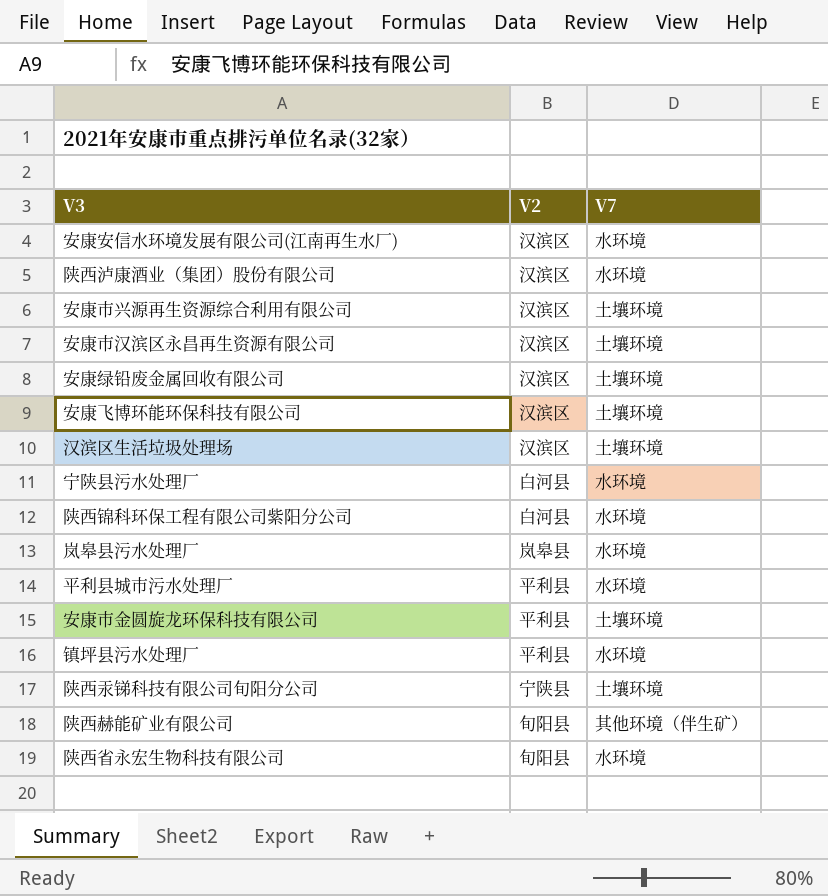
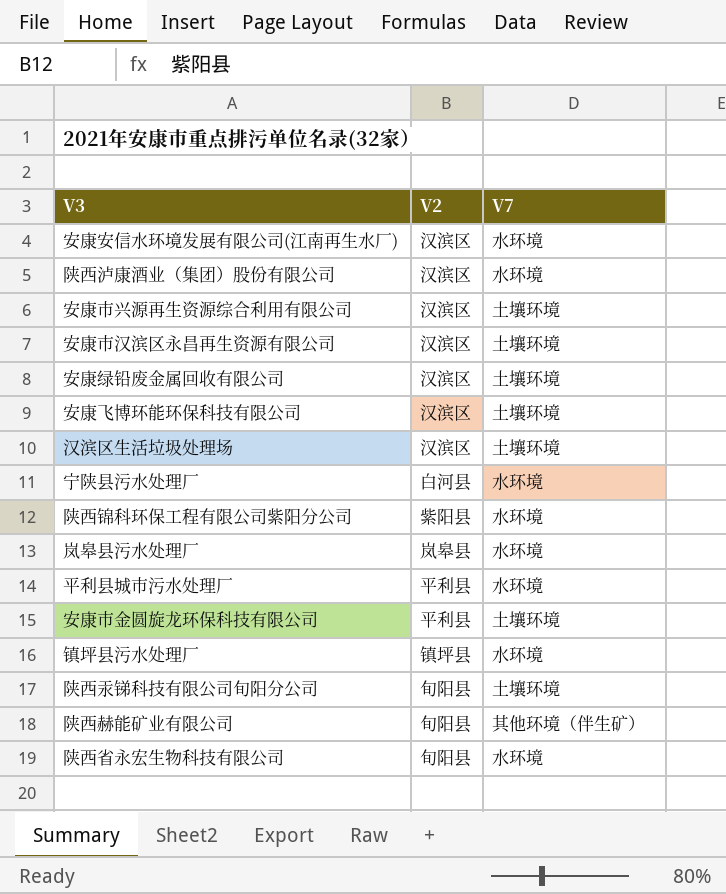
陕西锦科环保工程有限公司紫阳分公司 | V2: 白河县 -> 紫阳县
镇坪县污水处理厂 | V2: 平利县 -> 镇坪县
陕西汞锑科技有限公司旬阳分公司 | V2: 宁陕县 -> 旬阳县

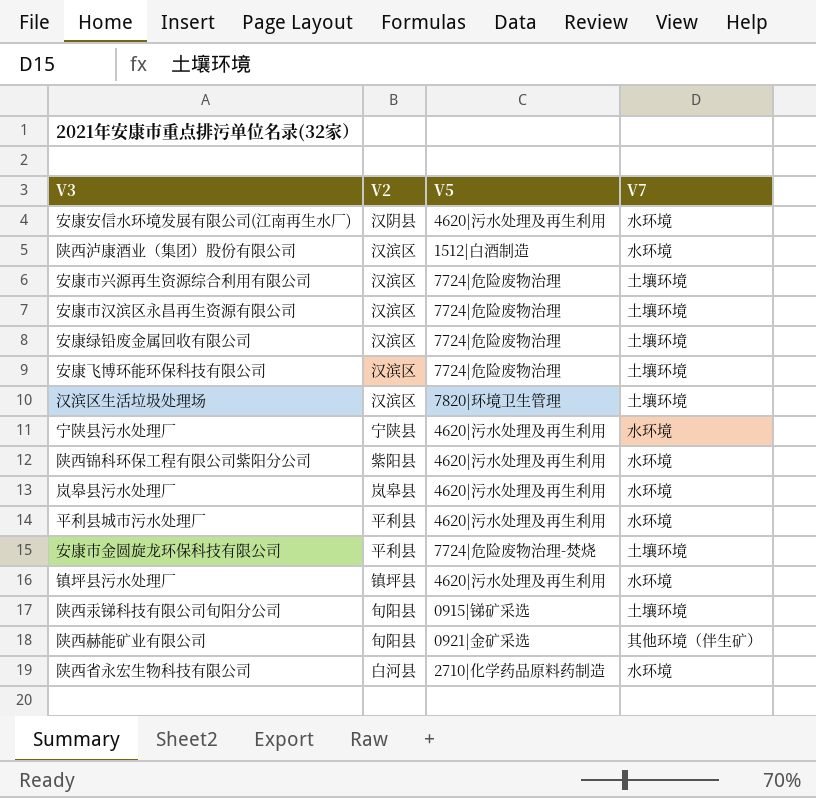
column V5 | position: none -> 3
安康安信水环境发展有限公司(江南再生水厂) | V2: 汉滨区 -> 汉阴县
宁陕县污水处理厂 | V2: 白河县 -> 宁陕县
陕西省永宏生物科技有限公司 | V2: 旬阳县 -> 白河县

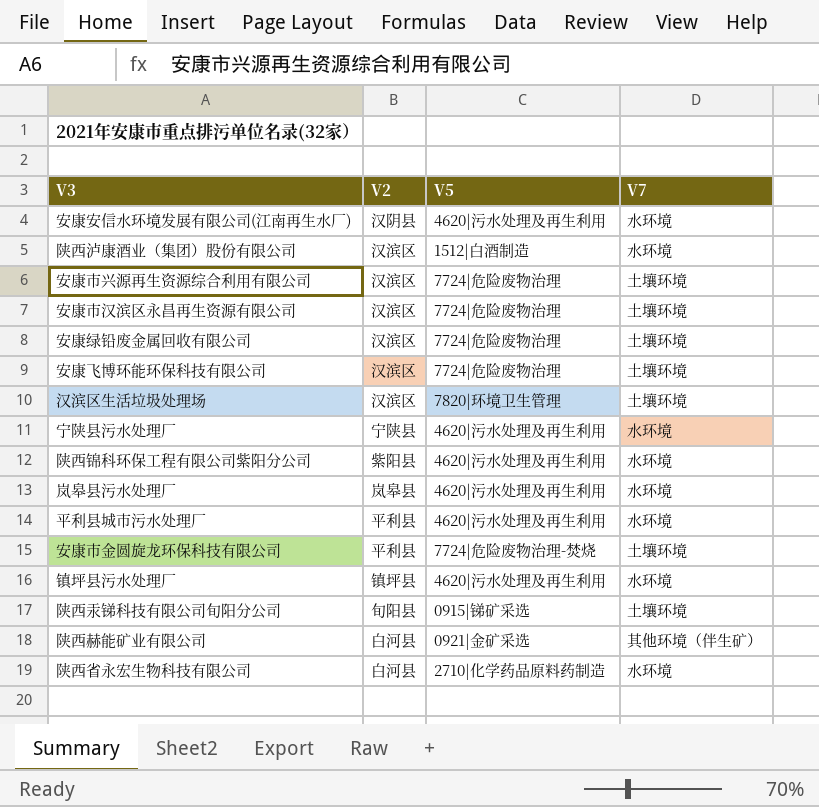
陕西赫能矿业有限公司 | V2: 旬阳县 -> 白河县

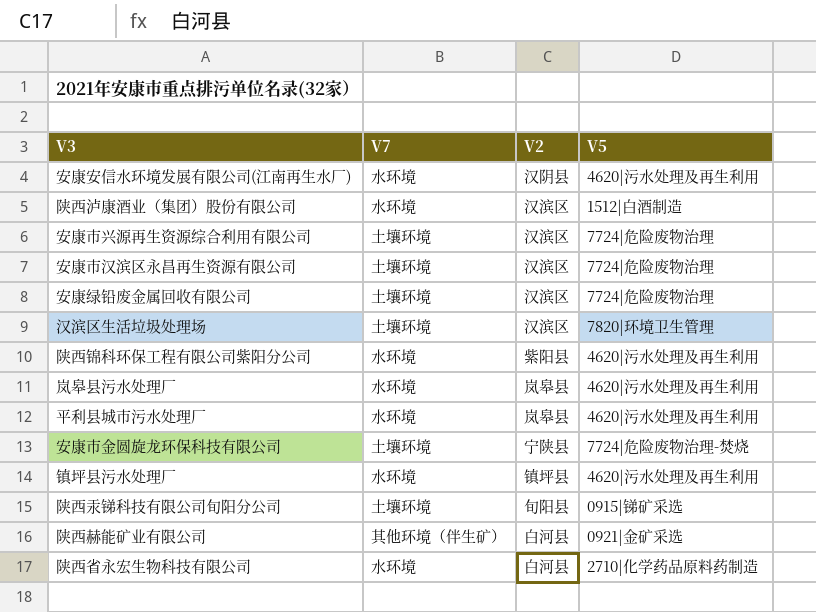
column V7 | position: 4 -> 2
row 安康飞博环能环保科技有限公司: 汉滨区 | 7724|危险废物治理 | 土壤环境 -> none
row 宁陕县污水处理厂: 宁陕县 | 4620|污水处理及再生利用 | 水环境 -> none
平利县城市污水处理厂 | V2: 平利县 -> 岚皋县
安康市金圆旋龙环保科技有限公司 | V2: 平利县 -> 宁陕县

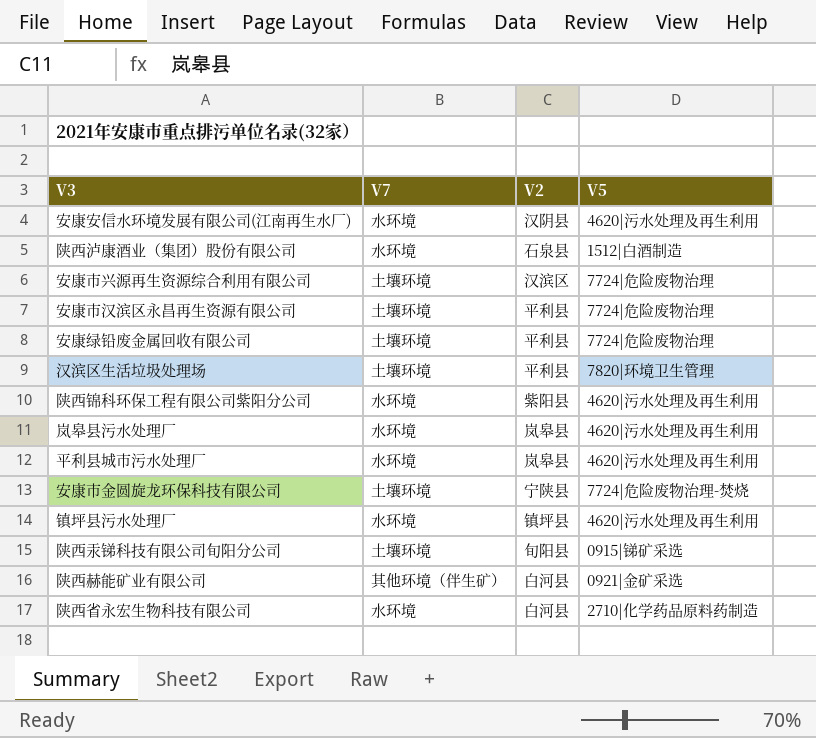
陕西泸康酒业（集团）股份有限公司 | V2: 汉滨区 -> 石泉县
安康市汉滨区永昌再生资源有限公司 | V2: 汉滨区 -> 平利县
安康绿铅废金属回收有限公司 | V2: 汉滨区 -> 平利县
汉滨区生活垃圾处理场 | V2: 汉滨区 -> 平利县

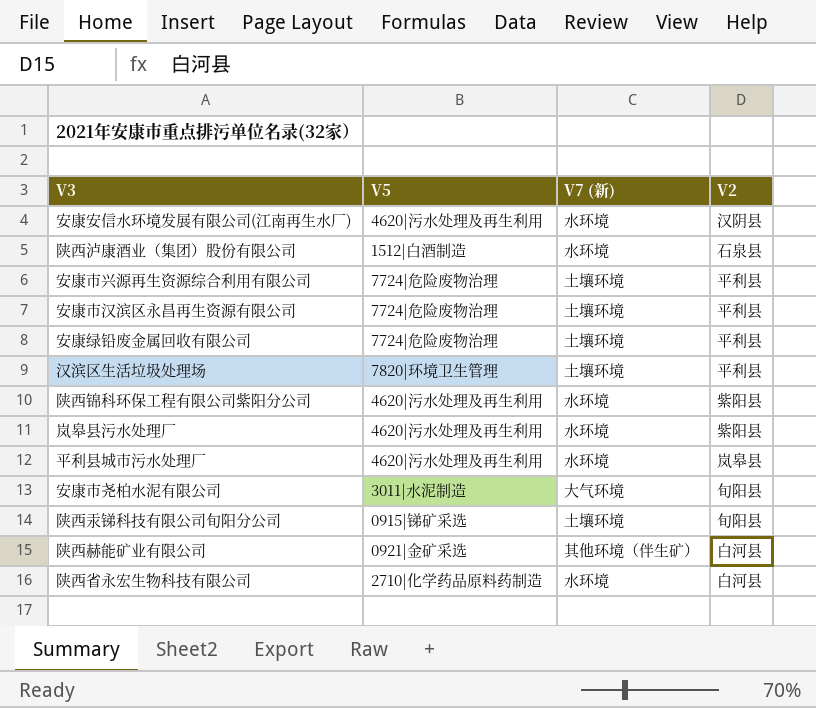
column V5 | position: 4 -> 2
column name: V7 -> V7 (新)
row 安康市金圆旋龙环保科技有限公司: 土壤环境 | 宁陕县 | 7724|危险废物治理-焚烧 -> none
row 镇坪县污水处理厂: 水环境 | 镇坪县 | 4620|污水处理及再生利用 -> none
安康市兴源再生资源综合利用有限公司 | V2: 汉滨区 -> 平利县
岚皋县污水处理厂 | V2: 岚皋县 -> 紫阳县
row 安康市尧柏水泥有限公司: none -> 3011|水泥制造 | 大气环境 | 旬阳县

